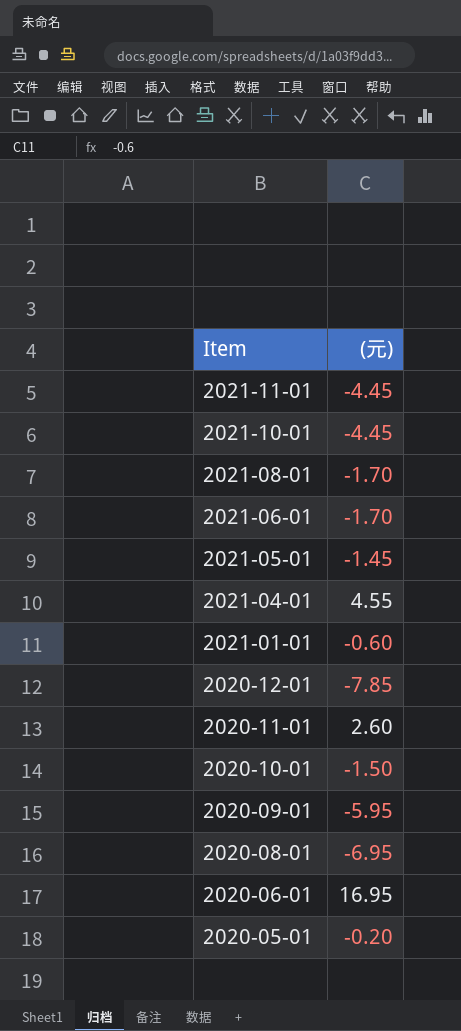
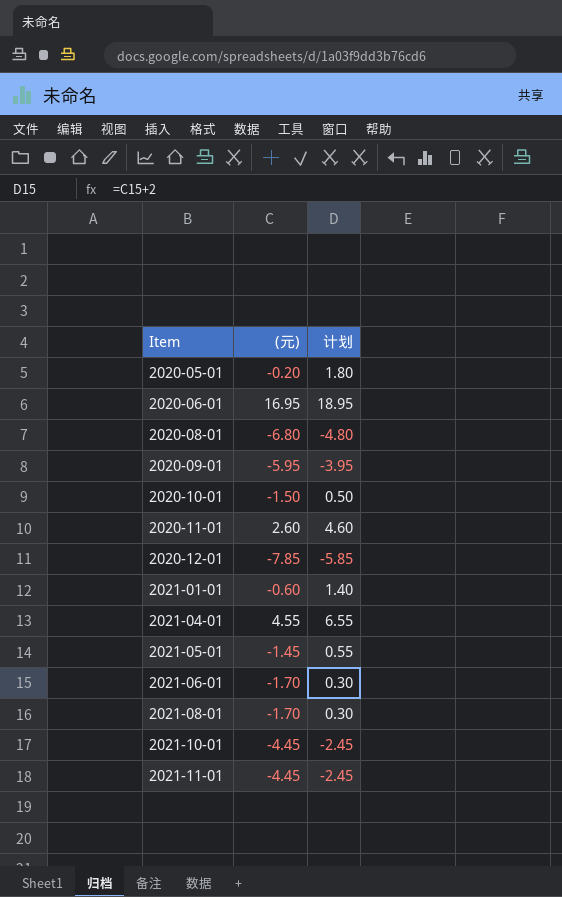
row order: Item descending -> Item ascending
column 计划 | formula: none -> [(元)] + 2
2020-08-01 | (元): -6.95 -> -6.80

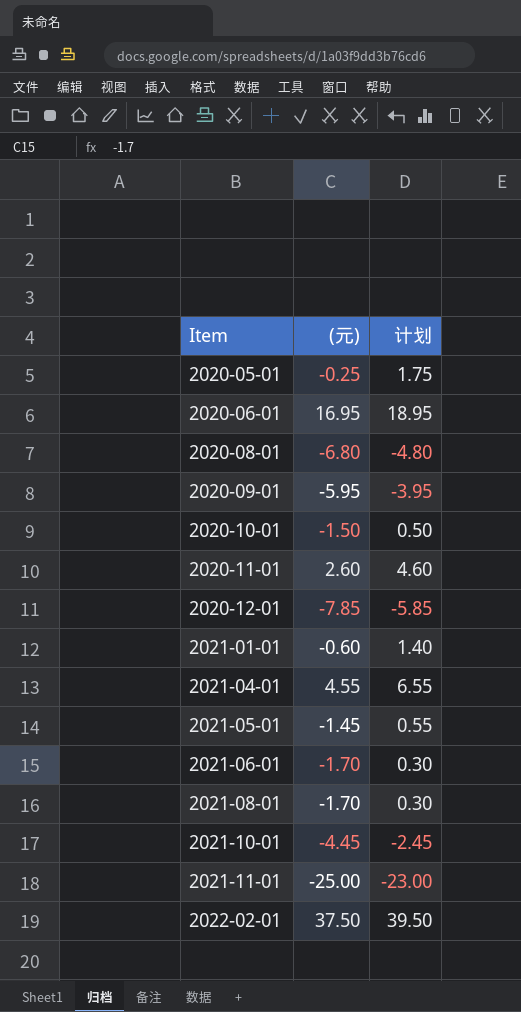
2020-05-01 | (元): -0.20 -> -0.25
2020-05-01 | 计划: 1.80 -> 1.75
2021-11-01 | (元): -4.45 -> -25.00
2021-11-01 | 计划: -2.45 -> -23.00
row 2022-02-01: none -> 37.50 | 39.50

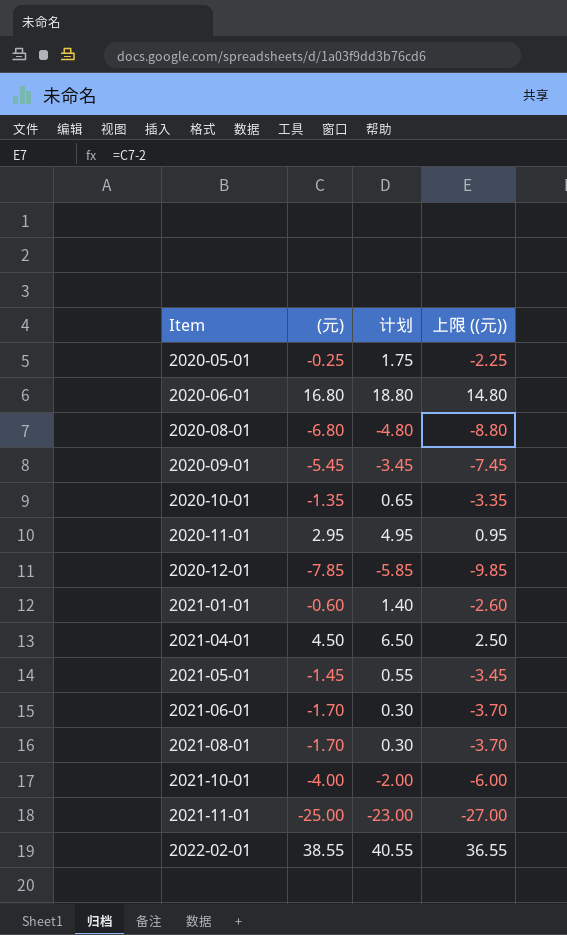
column 上限 ((元)) | formula: none -> [(元)] - 2
2020-06-01 | (元): 16.95 -> 16.80
2020-06-01 | 计划: 18.95 -> 18.80
2020-09-01 | (元): -5.95 -> -5.45
2020-09-01 | 计划: -3.95 -> -3.45
2020-10-01 | (元): -1.50 -> -1.35
2020-10-01 | 计划: 0.50 -> 0.65
2020-11-01 | (元): 2.60 -> 2.95
2020-11-01 | 计划: 4.60 -> 4.95
2021-04-01 | (元): 4.55 -> 4.50
2021-04-01 | 计划: 6.55 -> 6.50
2021-10-01 | (元): -4.45 -> -4.00
2021-10-01 | 计划: -2.45 -> -2.00
2022-02-01 | (元): 37.50 -> 38.55
2022-02-01 | 计划: 39.50 -> 40.55

